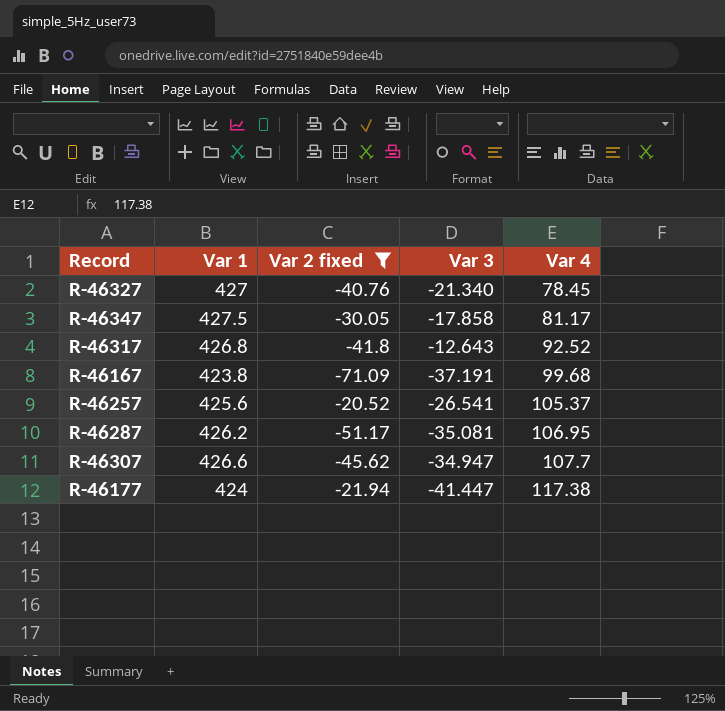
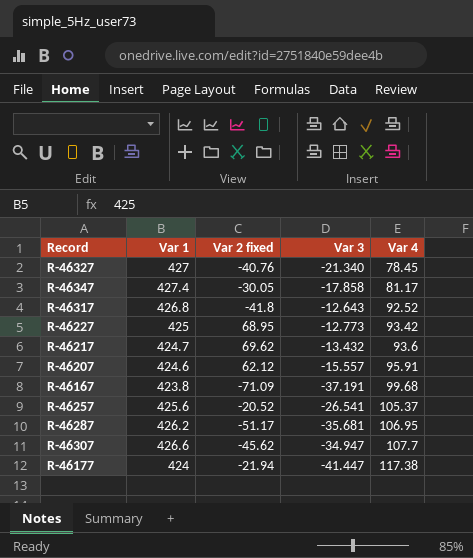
filter: Var 2 fixed <= -20.52 -> none
R-46347 | Var 1: 427.5 -> 427.4
R-46287 | Var 3: -35.081 -> -35.681

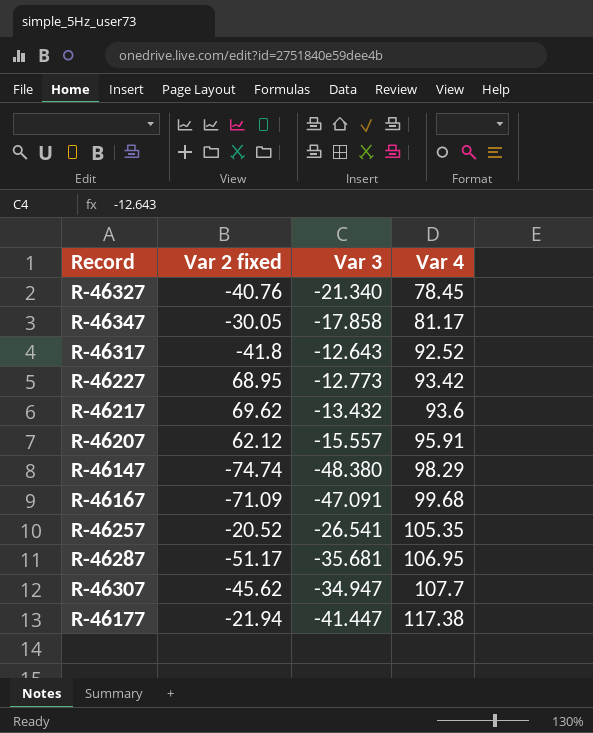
column Var 1 | position: 2 -> none
row R-46147: none -> -74.74 | -48.380 | 98.29
R-46167 | Var 3: -37.191 -> -47.091
R-46257 | Var 4: 105.37 -> 105.35

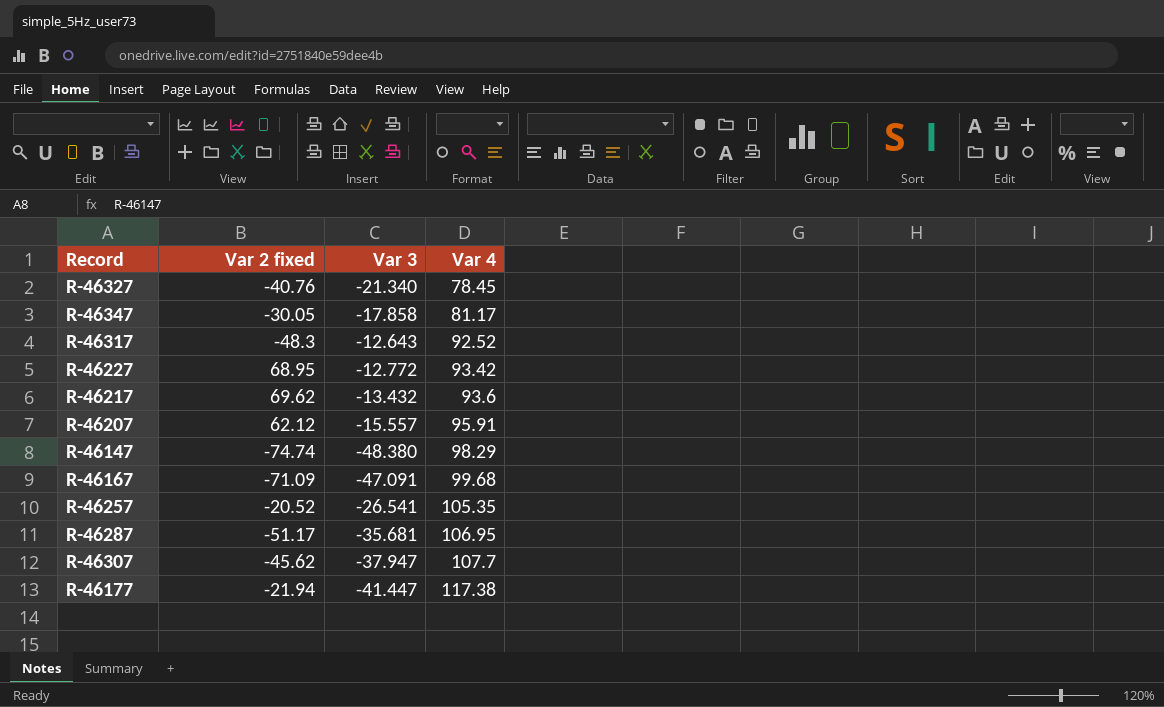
R-46317 | Var 2 fixed: -41.8 -> -48.3
R-46227 | Var 3: -12.773 -> -12.772
R-46307 | Var 3: -34.947 -> -37.947

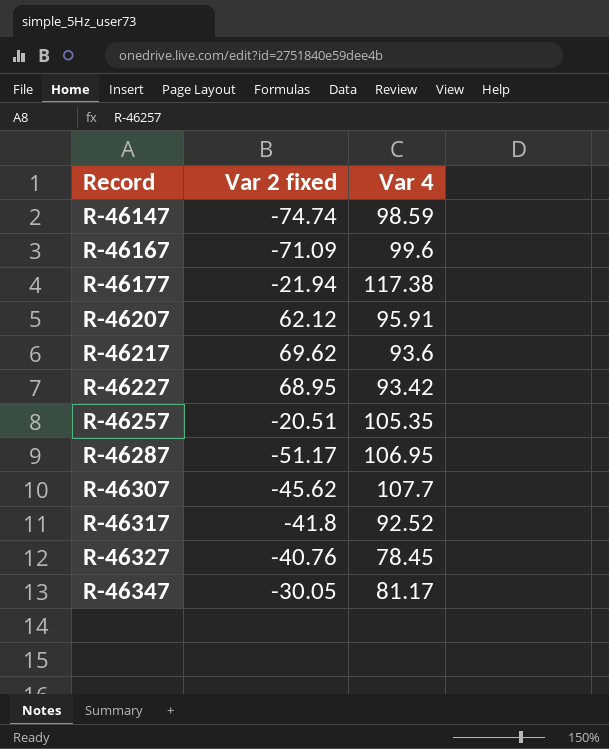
row order: Var 4 ascending -> Record ascending
column Var 3 | position: 3 -> none
R-46147 | Var 4: 98.29 -> 98.59
R-46167 | Var 4: 99.68 -> 99.6
R-46257 | Var 2 fixed: -20.52 -> -20.51
R-46317 | Var 2 fixed: -48.3 -> -41.8

